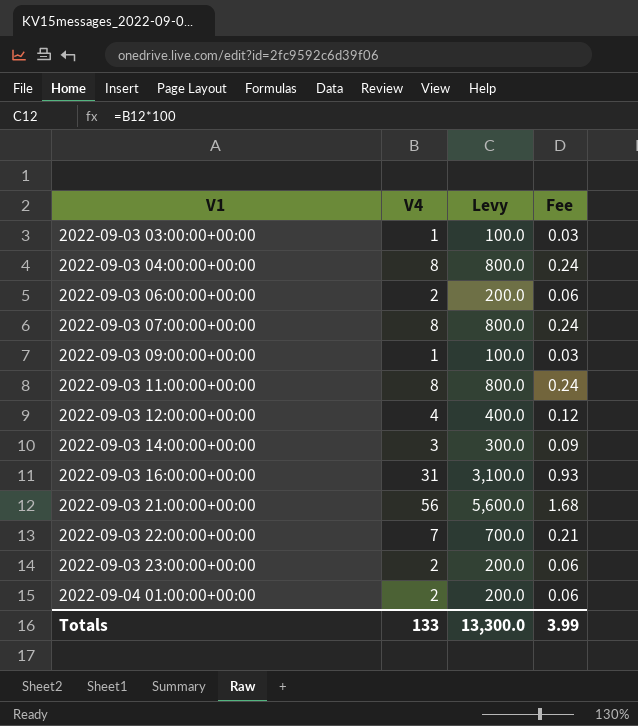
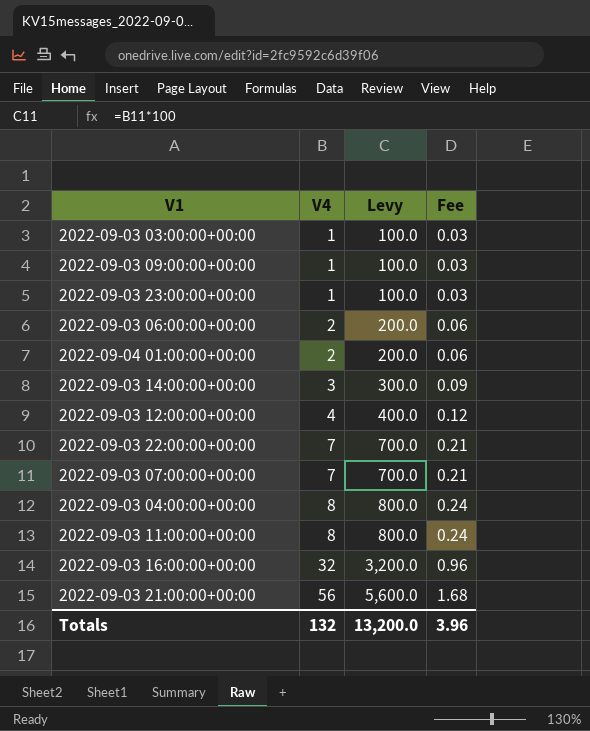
row order: V1 ascending -> V4 ascending
2022-09-03 23:00:00+00:00 | V4: 2 -> 1
2022-09-03 23:00:00+00:00 | Levy: 200.0 -> 100.0
2022-09-03 23:00:00+00:00 | Fee: 0.06 -> 0.03
2022-09-03 07:00:00+00:00 | V4: 8 -> 7
2022-09-03 07:00:00+00:00 | Levy: 800.0 -> 700.0
2022-09-03 07:00:00+00:00 | Fee: 0.24 -> 0.21
2022-09-03 16:00:00+00:00 | V4: 31 -> 32
2022-09-03 16:00:00+00:00 | Levy: 3,100.0 -> 3,200.0
2022-09-03 16:00:00+00:00 | Fee: 0.93 -> 0.96
Totals | V4: 133 -> 132
Totals | Levy: 13,300.0 -> 13,200.0
Totals | Fee: 3.99 -> 3.96

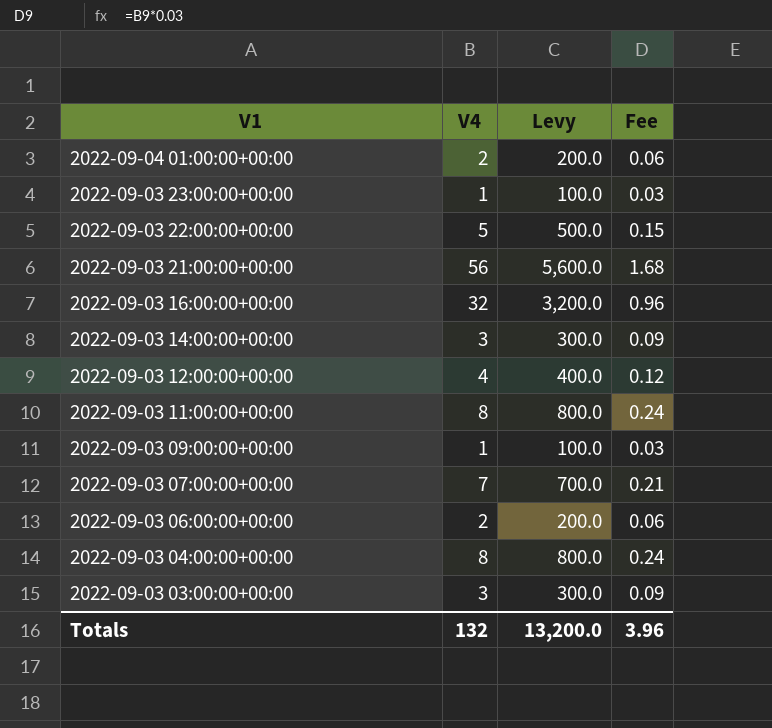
row order: V4 ascending -> V1 descending
2022-09-03 22:00:00+00:00 | V4: 7 -> 5
2022-09-03 22:00:00+00:00 | Levy: 700.0 -> 500.0
2022-09-03 22:00:00+00:00 | Fee: 0.21 -> 0.15
2022-09-03 03:00:00+00:00 | V4: 1 -> 3
2022-09-03 03:00:00+00:00 | Levy: 100.0 -> 300.0
2022-09-03 03:00:00+00:00 | Fee: 0.03 -> 0.09

